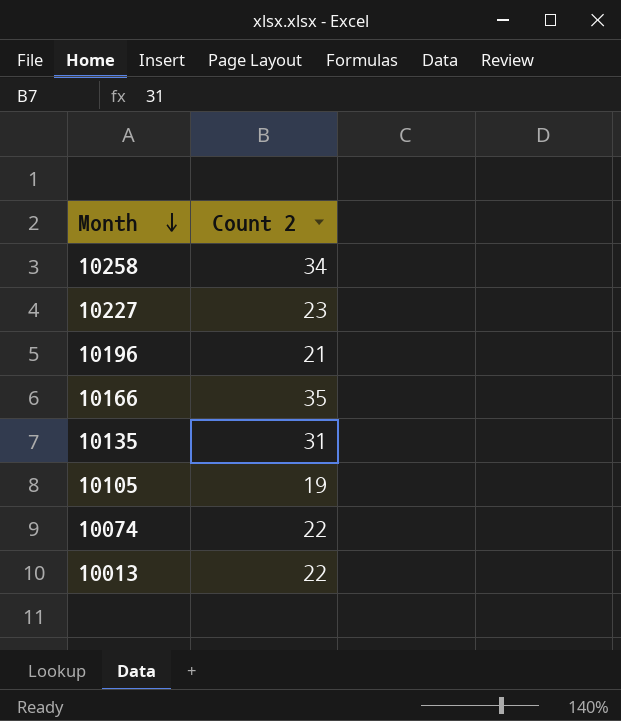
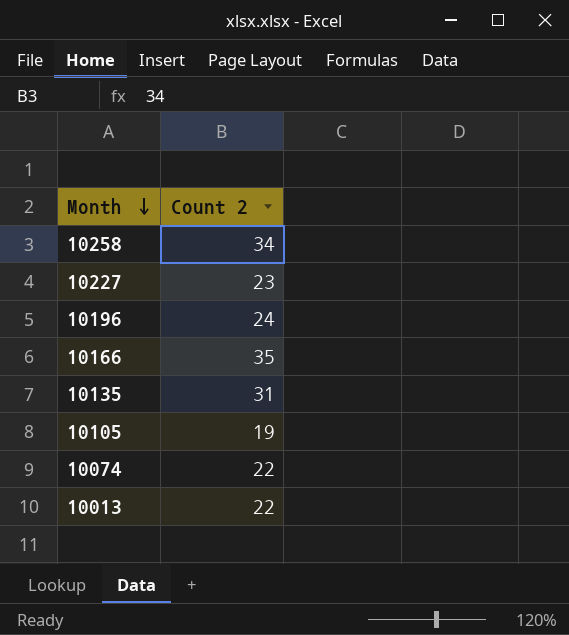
10196 | Count 2: 21 -> 24

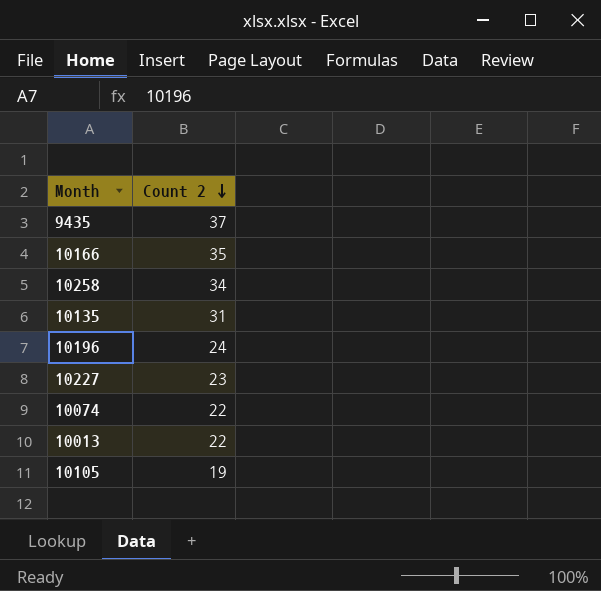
row order: Month descending -> Count 2 descending
row 9435: none -> 37

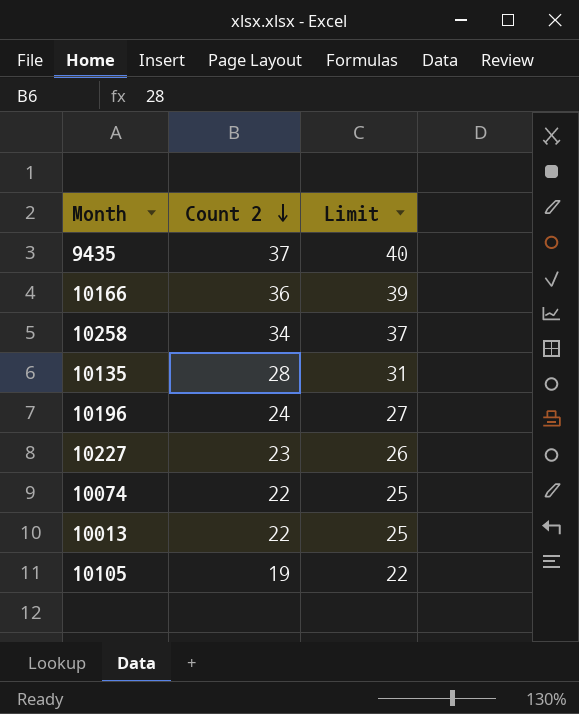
column Limit | formula: none -> [Count 2] + 3
10166 | Count 2: 35 -> 36
10135 | Count 2: 31 -> 28

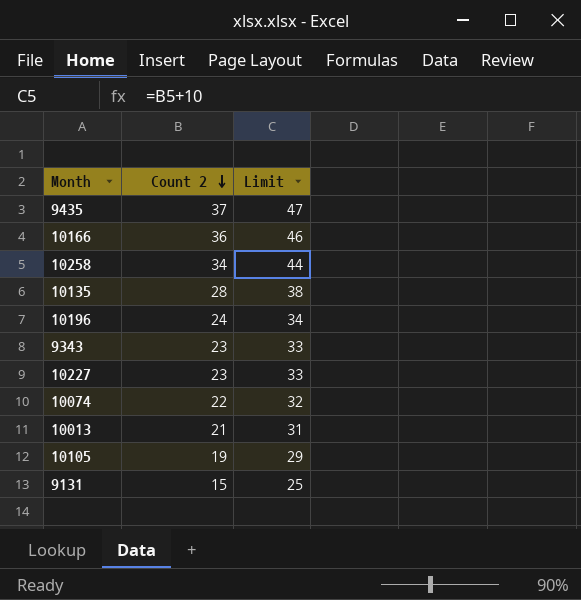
column Limit | formula: [Count 2] + 3 -> [Count 2] + 10
row 9343: none -> 23 | 33
10013 | Count 2: 22 -> 21
row 9131: none -> 15 | 25

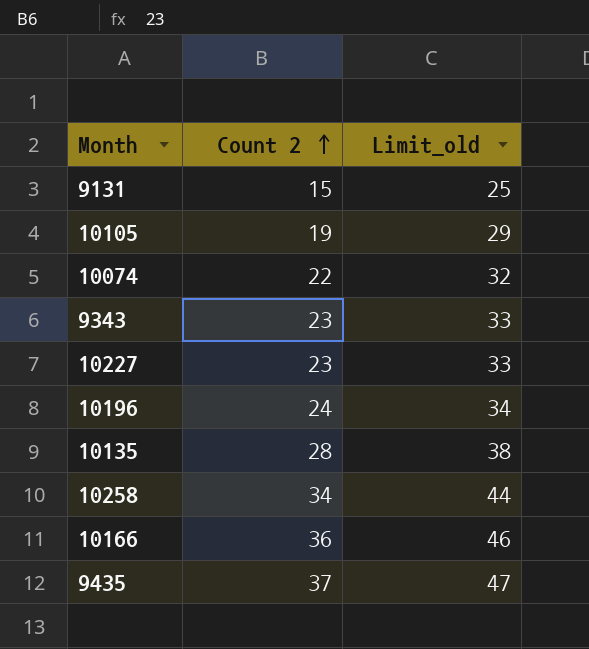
row order: Count 2 descending -> Count 2 ascending
column name: Limit -> Limit_old
row 10013: 21 | 31 -> none

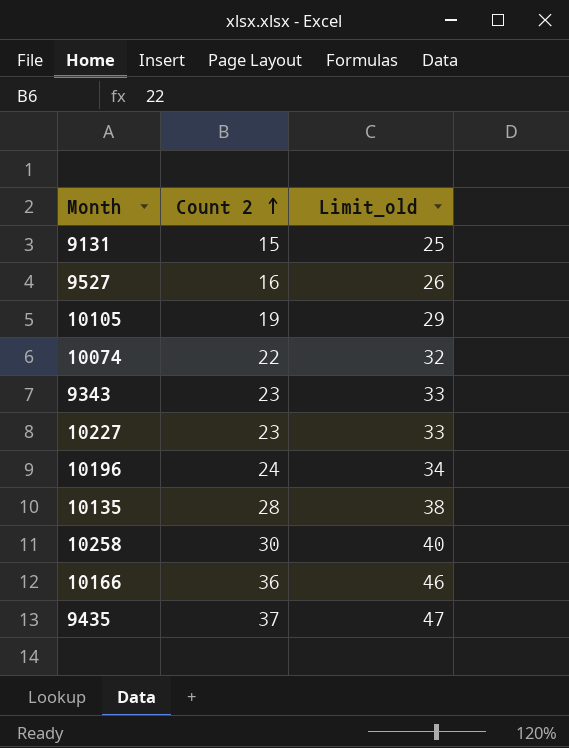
row 9527: none -> 16 | 26
10258 | Count 2: 34 -> 30
10258 | Limit_old: 44 -> 40

